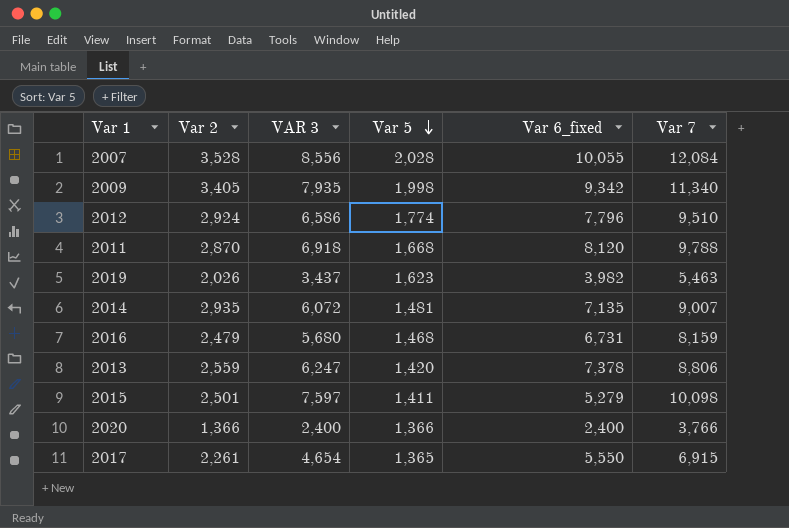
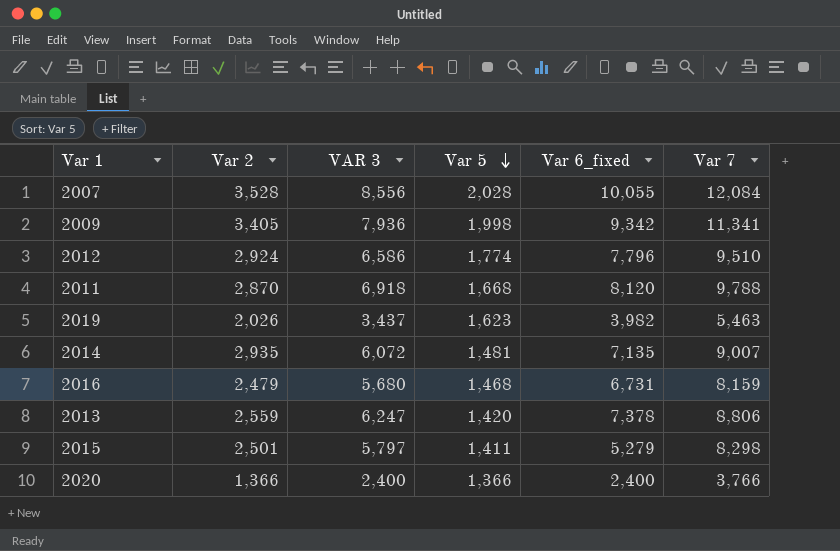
row 2017: 2,261 | 4,654 | 1,365 | 5,550 | 6,915 -> none
2009 | VAR 3: 7,935 -> 7,936
2009 | Var 7: 11,340 -> 11,341
2015 | VAR 3: 7,597 -> 5,797
2015 | Var 7: 10,098 -> 8,298

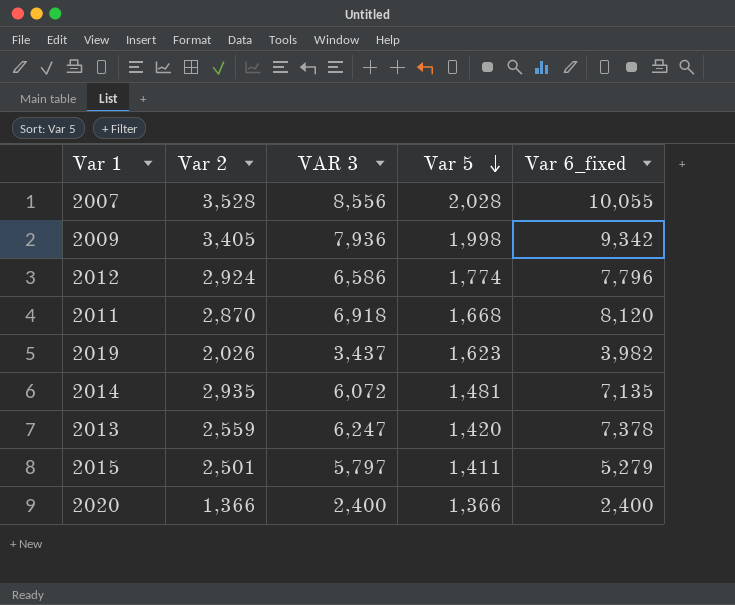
column Var 7 | formula: [Var 2] + [VAR 3] -> none
row 2016: 2,479 | 5,680 | 1,468 | 6,731 | 8,159 -> none

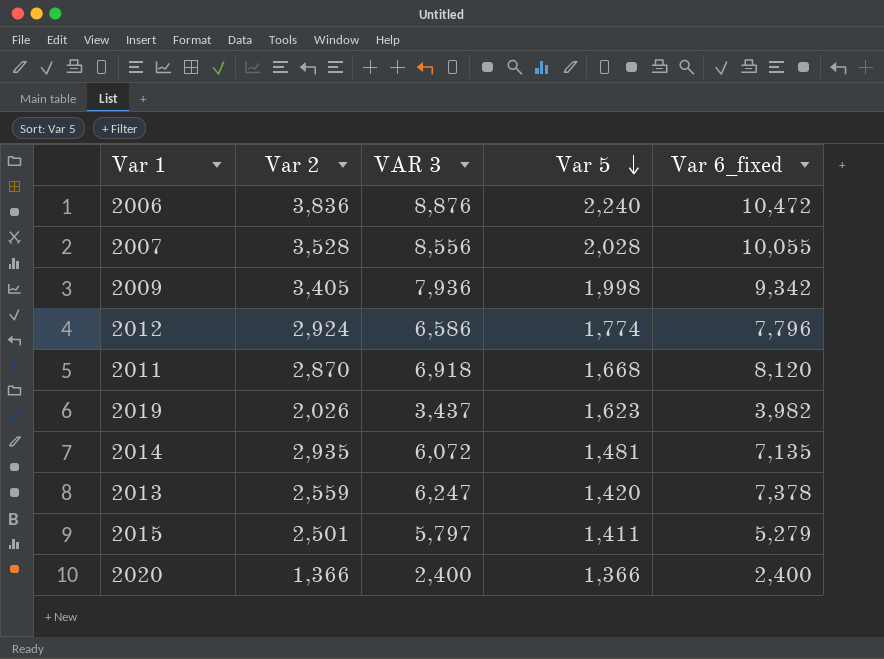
row 2006: none -> 3,836 | 8,876 | 2,240 | 10,472

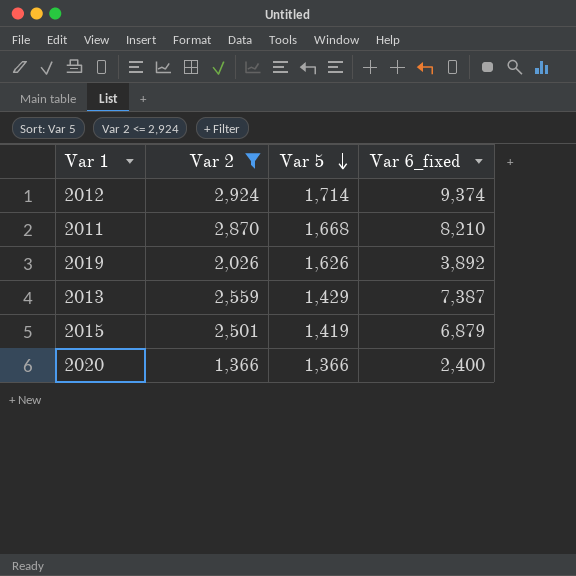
filter: none -> Var 2 <= 2,924
column VAR 3 | position: 3 -> none
2012 | Var 5: 1,774 -> 1,714
2012 | Var 6_fixed: 7,796 -> 9,374
2011 | Var 6_fixed: 8,120 -> 8,210
2019 | Var 5: 1,623 -> 1,626
2019 | Var 6_fixed: 3,982 -> 3,892
2013 | Var 5: 1,420 -> 1,429
2013 | Var 6_fixed: 7,378 -> 7,387
2015 | Var 5: 1,411 -> 1,419
2015 | Var 6_fixed: 5,279 -> 6,879

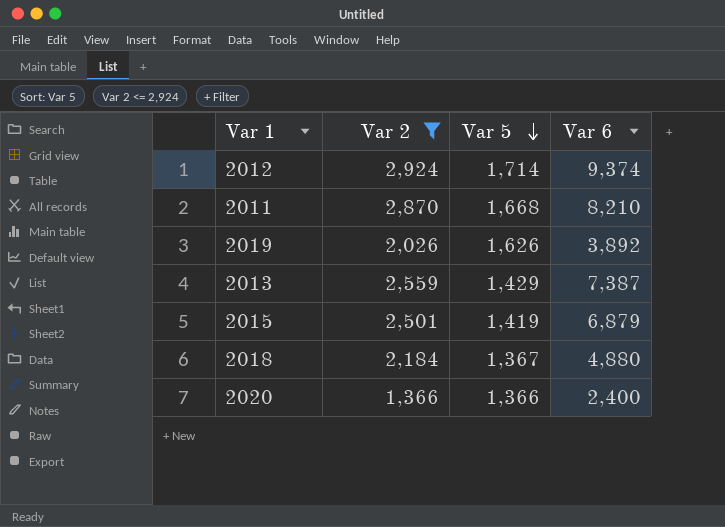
column name: Var 6_fixed -> Var 6
row 2018: none -> 2,184 | 1,367 | 4,880

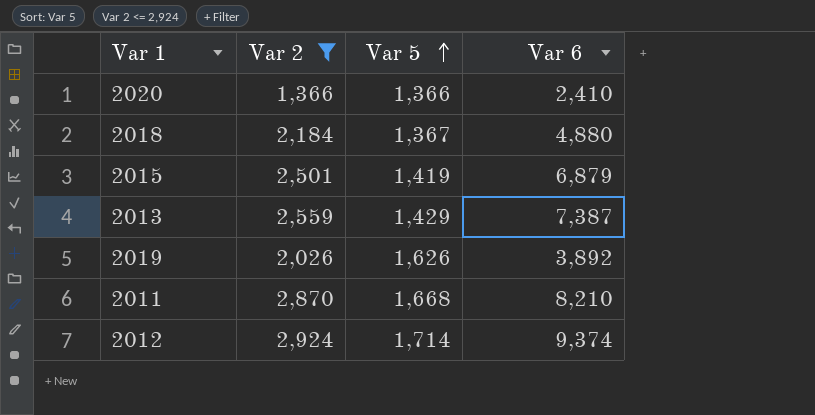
row order: Var 5 descending -> Var 5 ascending
2020 | Var 6: 2,400 -> 2,410

